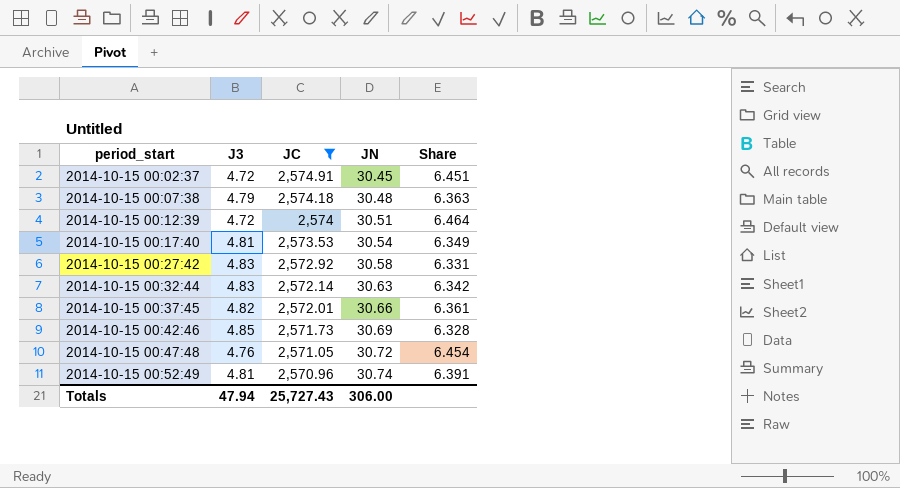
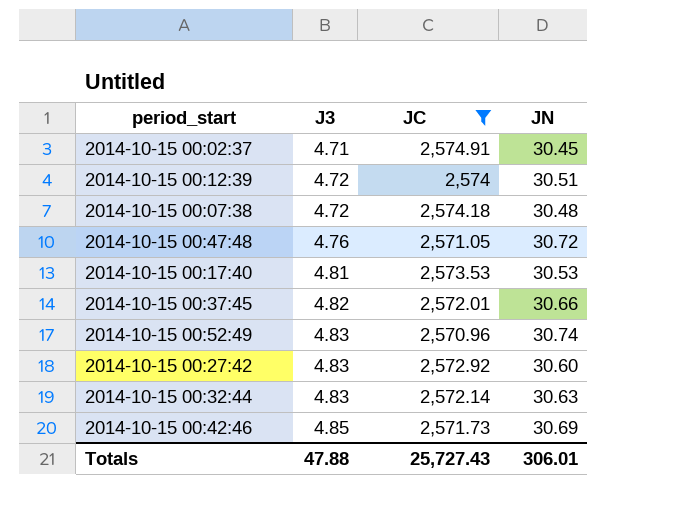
row order: period_start ascending -> J3 ascending
column Share | formula: [JN] / [J3] -> none
2014-10-15 00:02:37 | J3: 4.72 -> 4.71
2014-10-15 00:07:38 | J3: 4.79 -> 4.72
2014-10-15 00:17:40 | JN: 30.54 -> 30.53
2014-10-15 00:52:49 | J3: 4.81 -> 4.83
2014-10-15 00:27:42 | JN: 30.58 -> 30.60
Totals | J3: 47.94 -> 47.88
Totals | JN: 306.00 -> 306.01

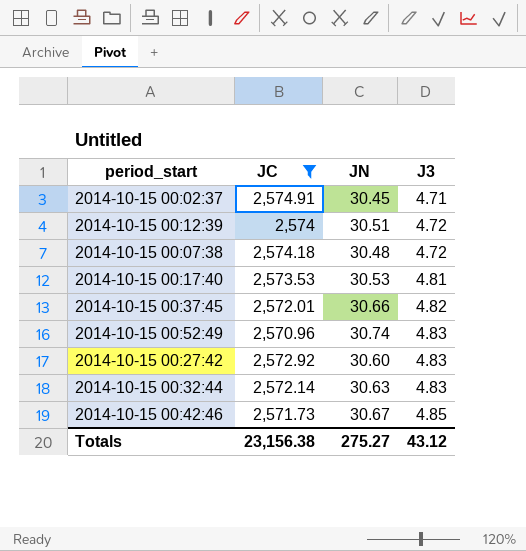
column J3 | position: 2 -> 4
row 2014-10-15 00:47:48: 4.76 | 2,571.05 | 30.72 -> none
2014-10-15 00:42:46 | JN: 30.69 -> 30.67
Totals | JC: 25,727.43 -> 23,156.38
Totals | JN: 306.01 -> 275.27
Totals | J3: 47.88 -> 43.12

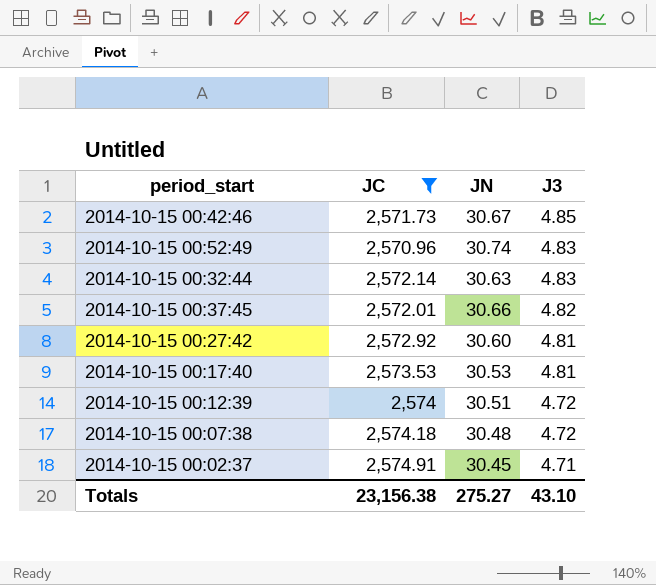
row order: J3 ascending -> J3 descending
2014-10-15 00:27:42 | J3: 4.83 -> 4.81
Totals | J3: 43.12 -> 43.10

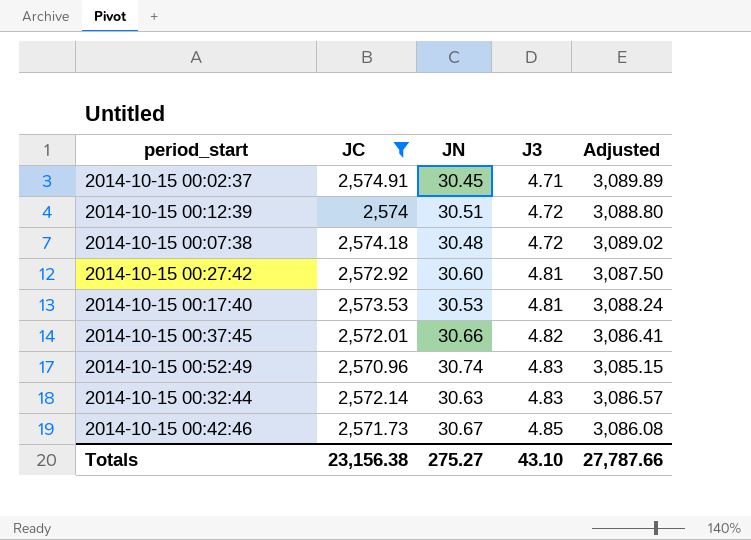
row order: J3 descending -> J3 ascending
column Adjusted | formula: none -> [JC] * 1.2

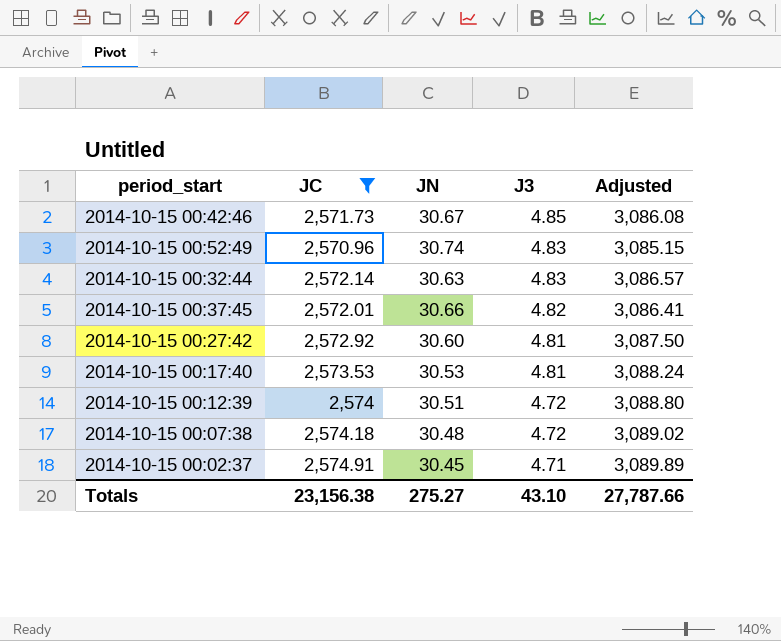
row order: J3 ascending -> J3 descending

